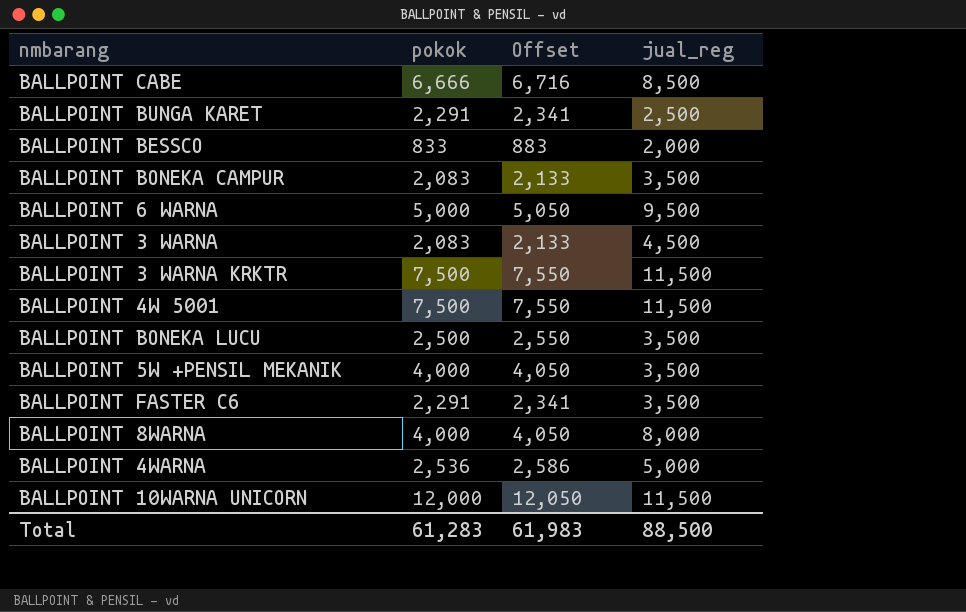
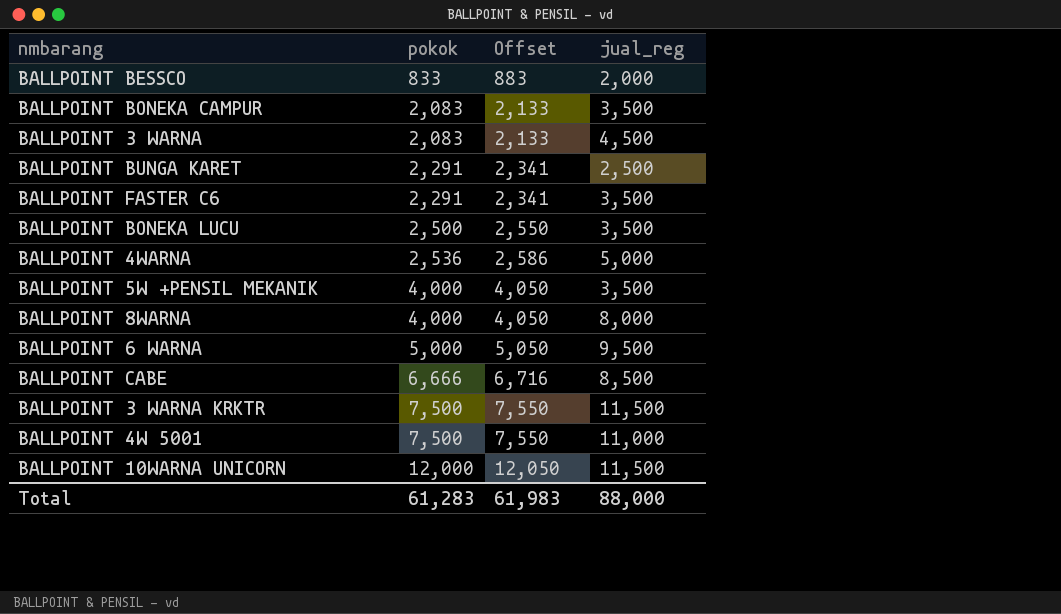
row order: none -> pokok ascending
BALLPOINT 4W 5001 | jual_reg: 11,500 -> 11,000
Total | jual_reg: 88,500 -> 88,000

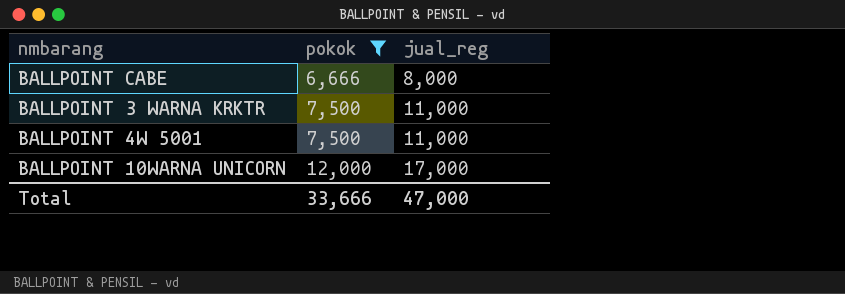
filter: none -> pokok >= 6,666
column Offset | formula: [pokok] + 50 -> none
BALLPOINT CABE | jual_reg: 8,500 -> 8,000
BALLPOINT 3 WARNA KRKTR | jual_reg: 11,500 -> 11,000
BALLPOINT 10WARNA UNICORN | jual_reg: 11,500 -> 17,000
Total | pokok: 61,283 -> 33,666
Total | jual_reg: 88,000 -> 47,000

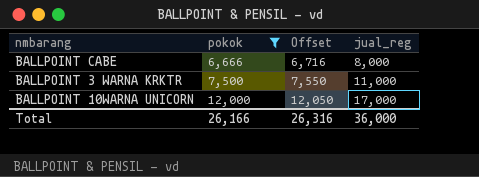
column Offset | formula: none -> [pokok] + 50
row BALLPOINT 4W 5001: 7,500 | 11,000 -> none
Total | pokok: 33,666 -> 26,166
Total | jual_reg: 47,000 -> 36,000

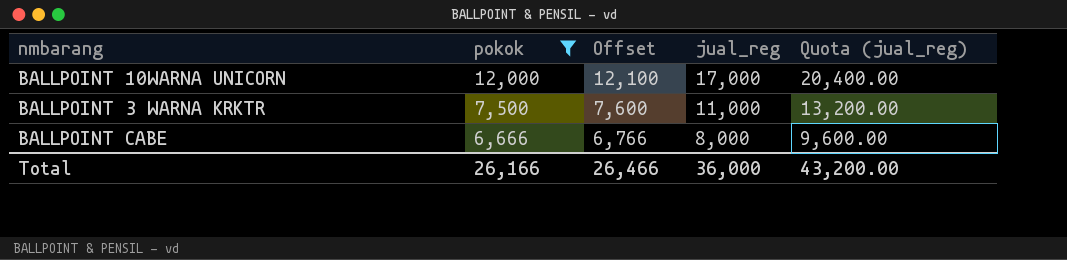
row order: pokok ascending -> pokok descending
column Offset | formula: [pokok] + 50 -> [pokok] + 100
column Quota (jual_reg) | formula: none -> [jual_reg] * 1.2
Total | Offset: 26,316 -> 26,466

